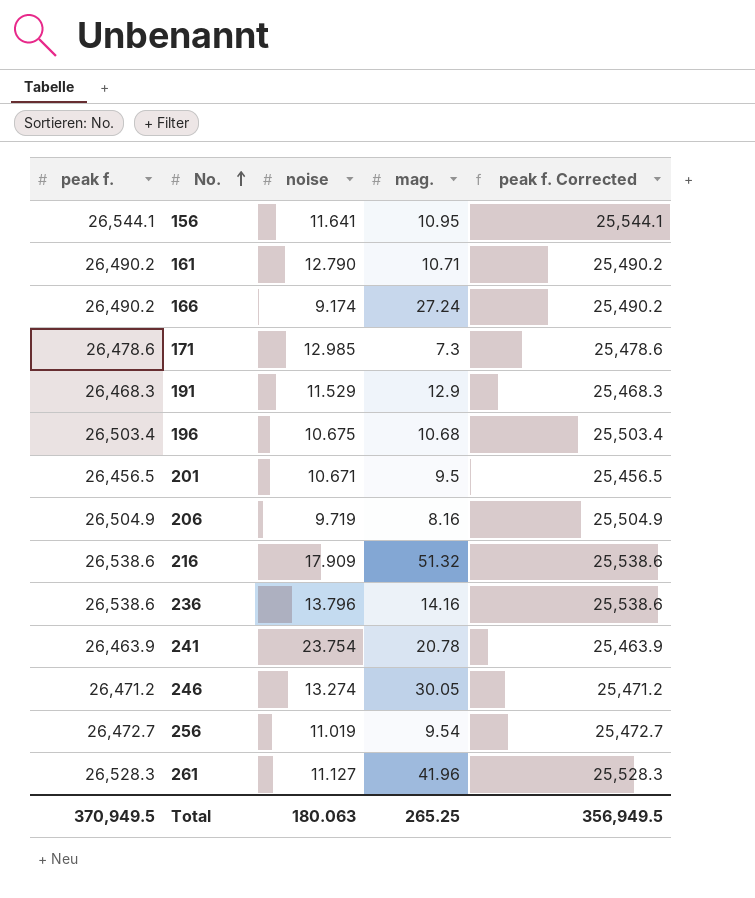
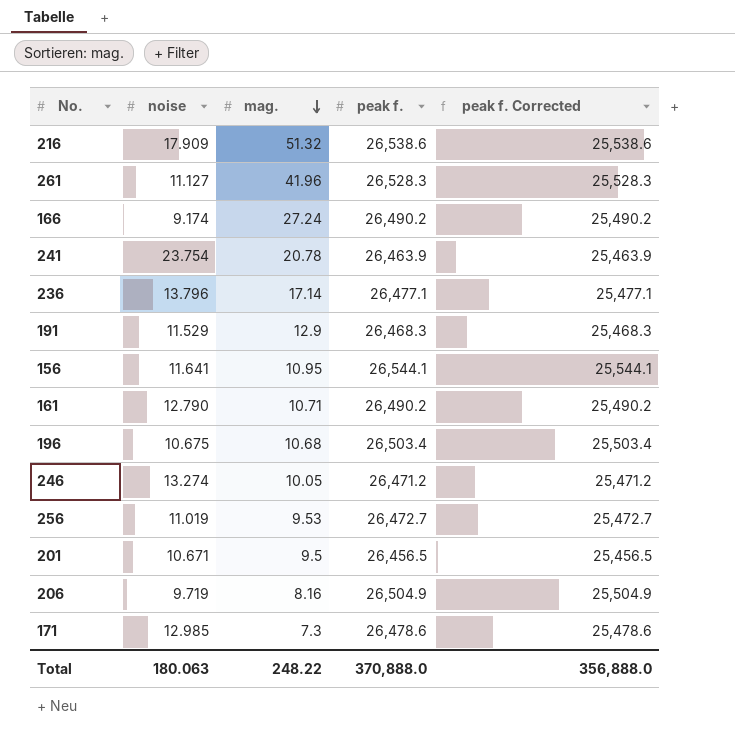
row order: No. ascending -> mag. descending
column peak f. | position: 1 -> 4
236 | mag.: 14.16 -> 17.14
236 | peak f.: 26,538.6 -> 26,477.1
236 | peak f. Corrected: 25,538.6 -> 25,477.1
246 | mag.: 30.05 -> 10.05
256 | mag.: 9.54 -> 9.53
Total | mag.: 265.25 -> 248.22
Total | peak f.: 370,949.5 -> 370,888.0
Total | peak f. Corrected: 356,949.5 -> 356,888.0

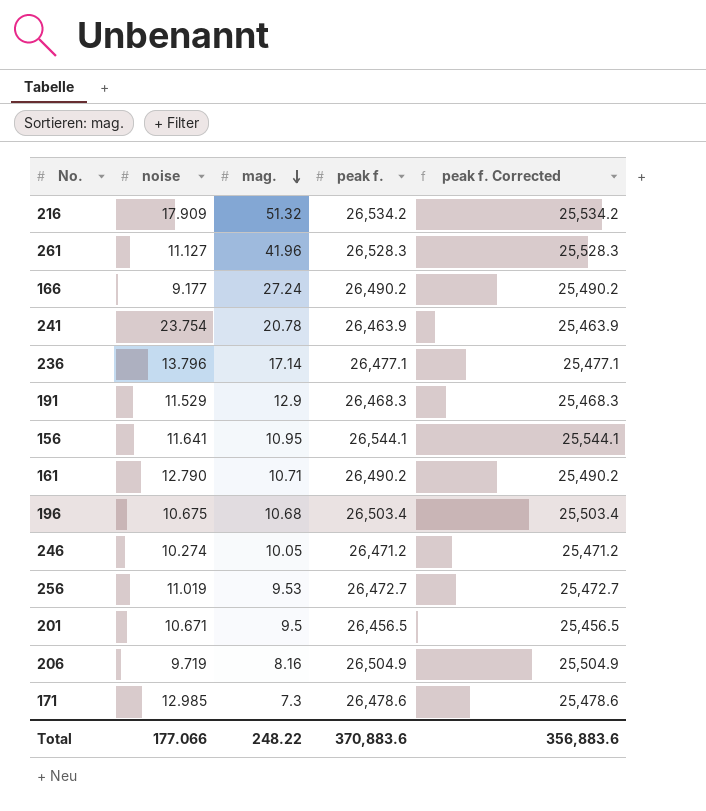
216 | peak f.: 26,538.6 -> 26,534.2
216 | peak f. Corrected: 25,538.6 -> 25,534.2
166 | noise: 9.174 -> 9.177
246 | noise: 13.274 -> 10.274
Total | noise: 180.063 -> 177.066
Total | peak f.: 370,888.0 -> 370,883.6
Total | peak f. Corrected: 356,888.0 -> 356,883.6

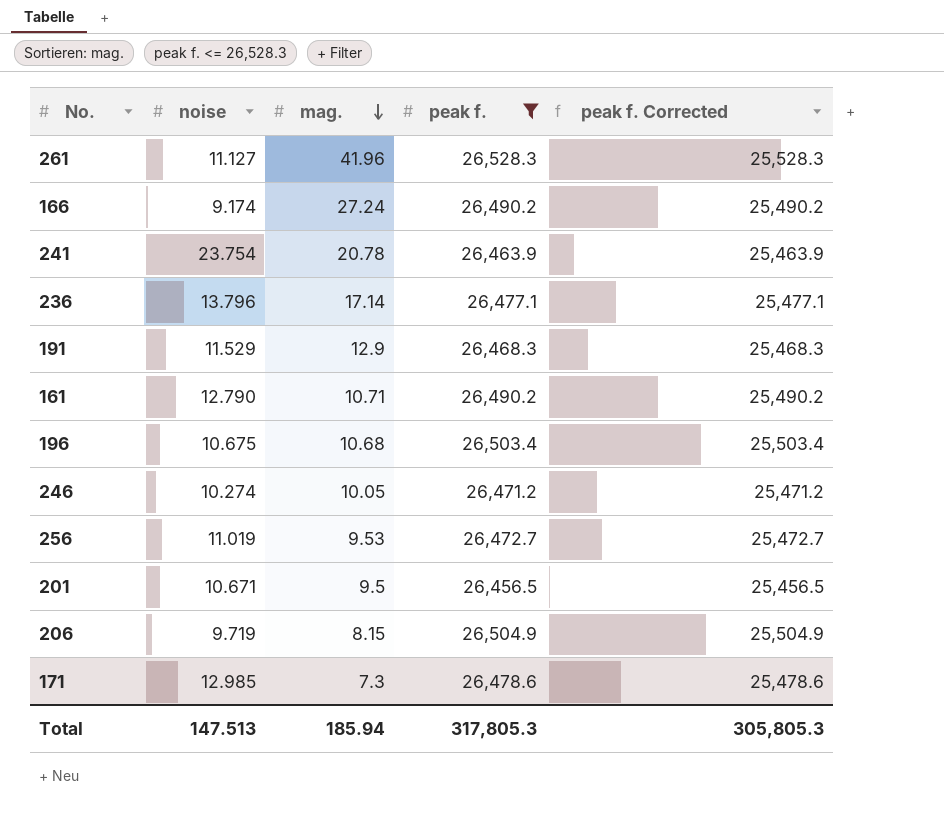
filter: none -> peak f. <= 26,528.3
166 | noise: 9.177 -> 9.174
206 | mag.: 8.16 -> 8.15
Total | noise: 177.066 -> 147.513
Total | mag.: 248.22 -> 185.94
Total | peak f.: 370,883.6 -> 317,805.3
Total | peak f. Corrected: 356,883.6 -> 305,805.3

